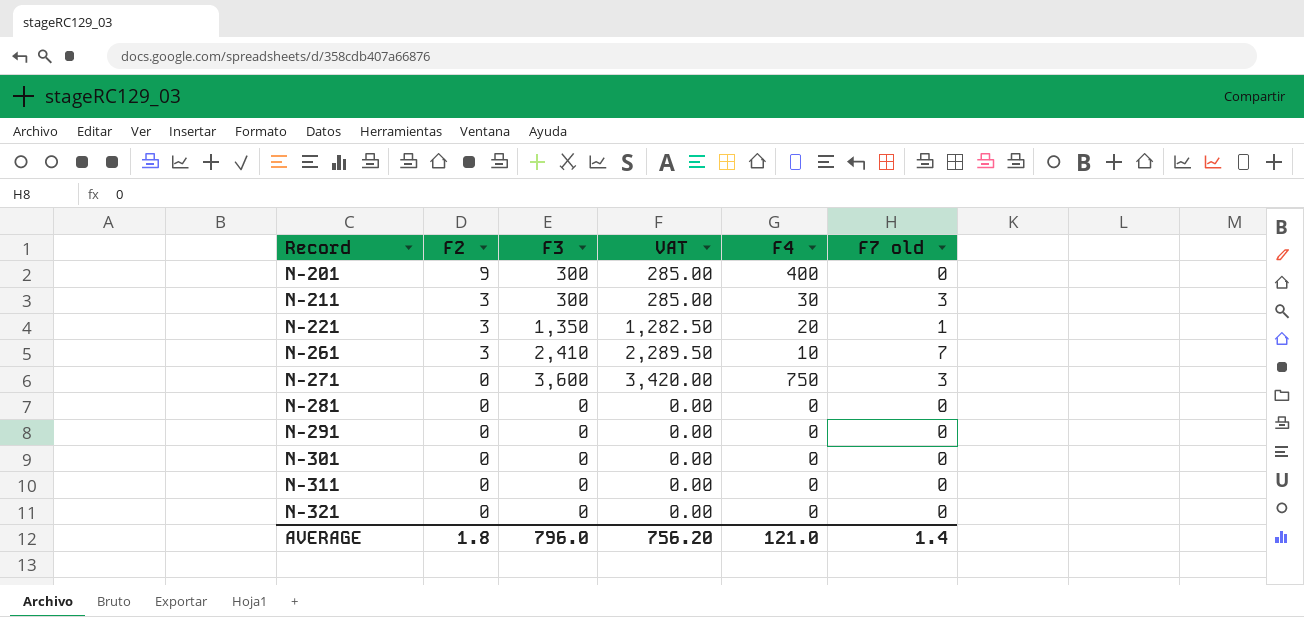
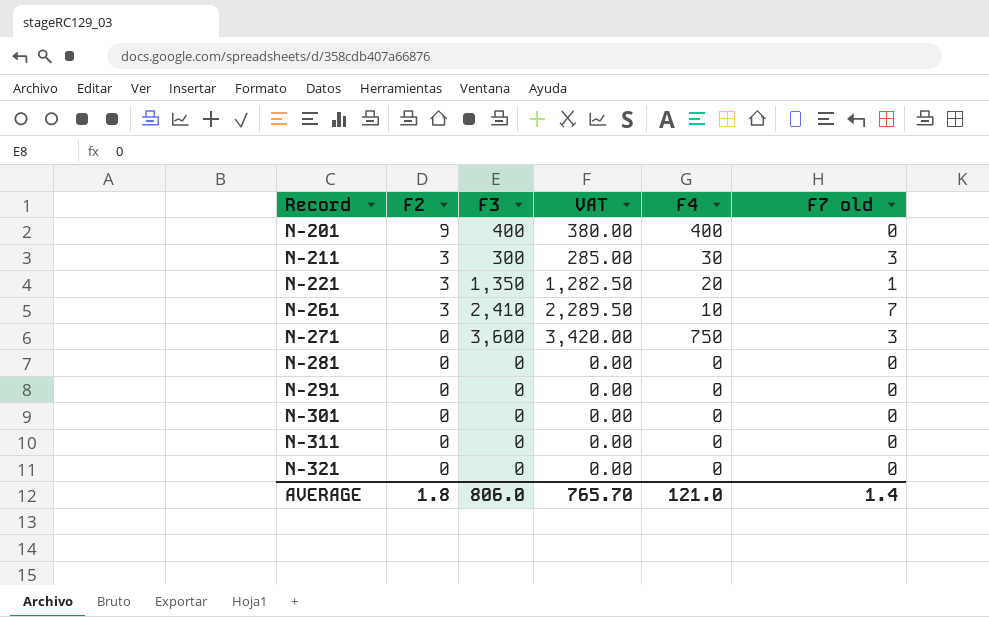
N-201 | F3: 300 -> 400
N-201 | VAT: 285.00 -> 380.00
AVERAGE | F3: 796.0 -> 806.0
AVERAGE | VAT: 756.20 -> 765.70

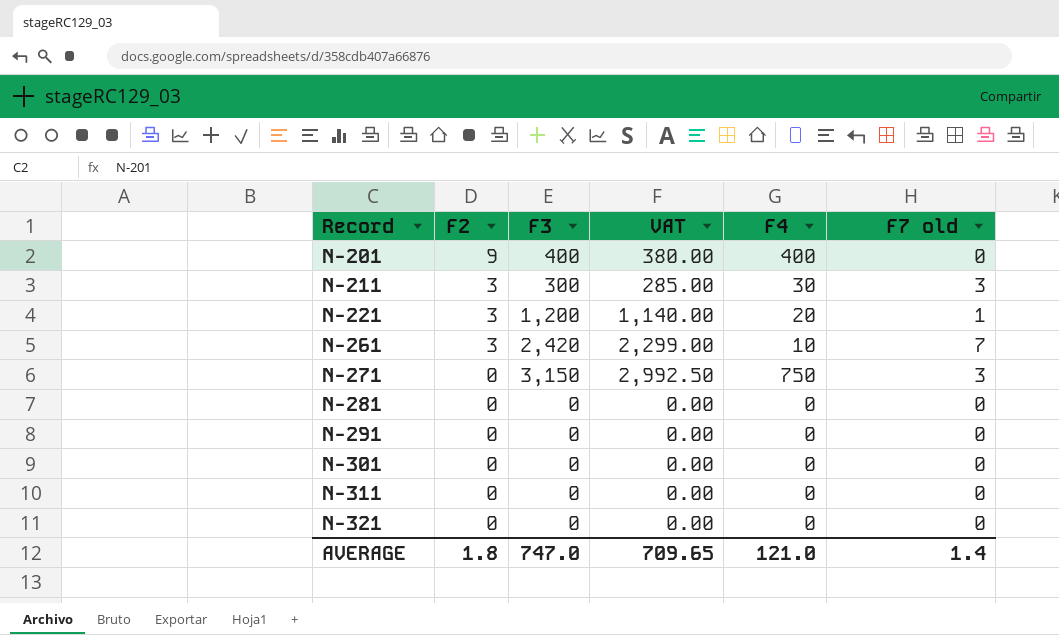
N-221 | F3: 1,350 -> 1,200
N-221 | VAT: 1,282.50 -> 1,140.00
N-261 | F3: 2,410 -> 2,420
N-261 | VAT: 2,289.50 -> 2,299.00
N-271 | F3: 3,600 -> 3,150
N-271 | VAT: 3,420.00 -> 2,992.50
AVERAGE | F3: 806.0 -> 747.0
AVERAGE | VAT: 765.70 -> 709.65

